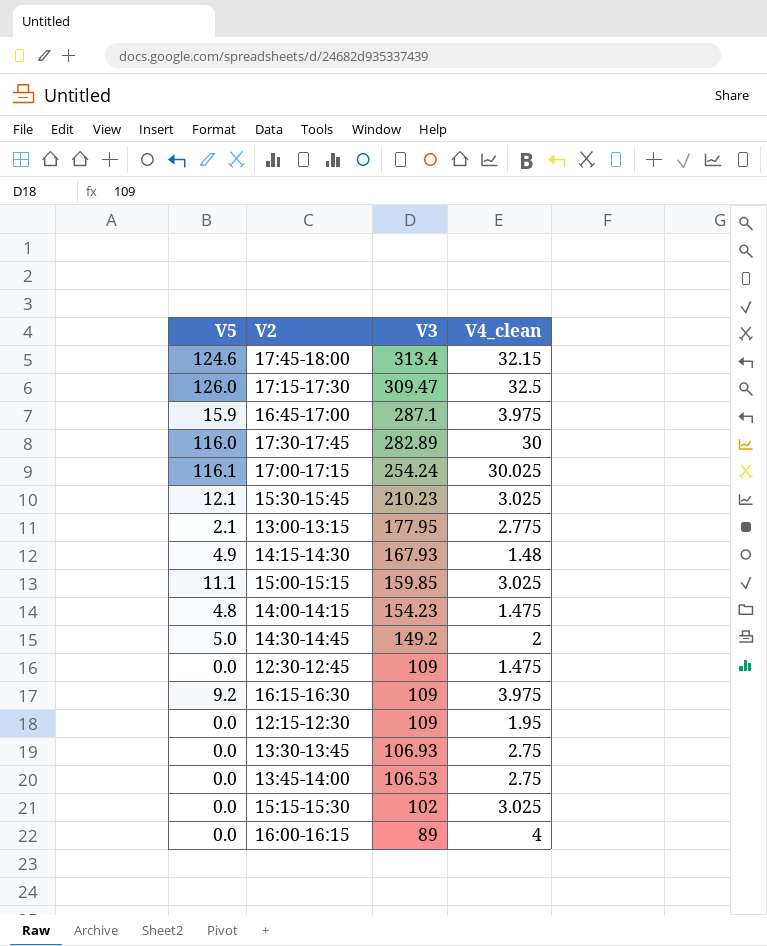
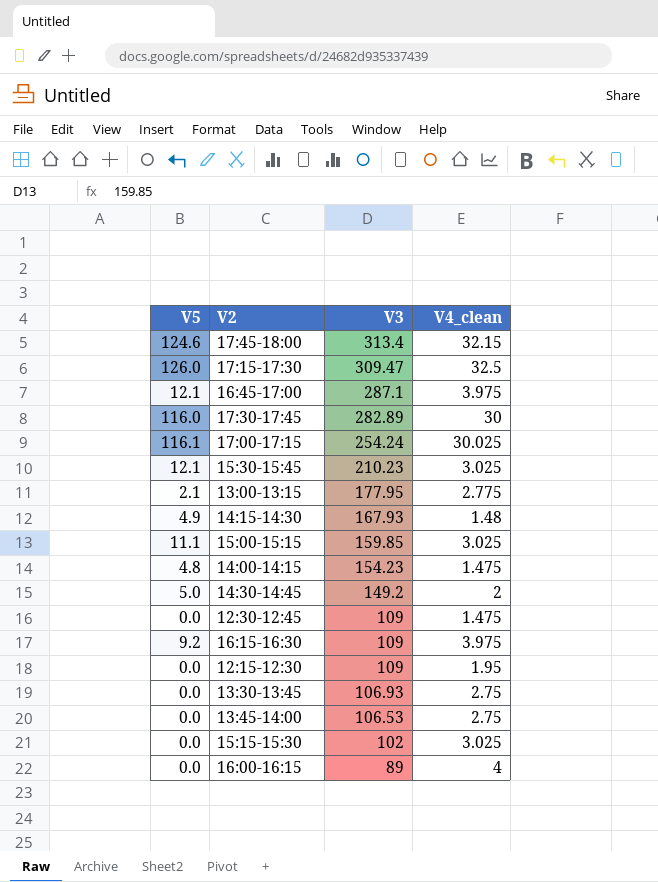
16:45-17:00 | V5: 15.9 -> 12.1

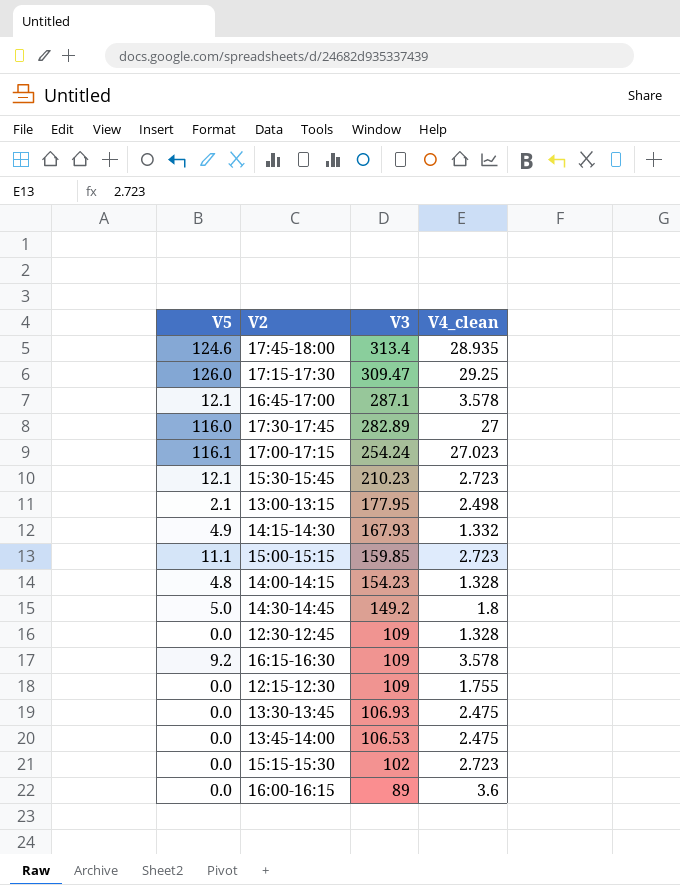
17:45-18:00 | V4_clean: 32.15 -> 28.935
17:15-17:30 | V4_clean: 32.5 -> 29.25
16:45-17:00 | V4_clean: 3.975 -> 3.578
17:30-17:45 | V4_clean: 30 -> 27
17:00-17:15 | V4_clean: 30.025 -> 27.023
15:30-15:45 | V4_clean: 3.025 -> 2.723
13:00-13:15 | V4_clean: 2.775 -> 2.498
14:15-14:30 | V4_clean: 1.48 -> 1.332
15:00-15:15 | V4_clean: 3.025 -> 2.723
14:00-14:15 | V4_clean: 1.475 -> 1.328
14:30-14:45 | V4_clean: 2 -> 1.8
12:30-12:45 | V4_clean: 1.475 -> 1.328
16:15-16:30 | V4_clean: 3.975 -> 3.578
12:15-12:30 | V4_clean: 1.95 -> 1.755
13:30-13:45 | V4_clean: 2.75 -> 2.475
13:45-14:00 | V4_clean: 2.75 -> 2.475
15:15-15:30 | V4_clean: 3.025 -> 2.723
16:00-16:15 | V4_clean: 4 -> 3.6

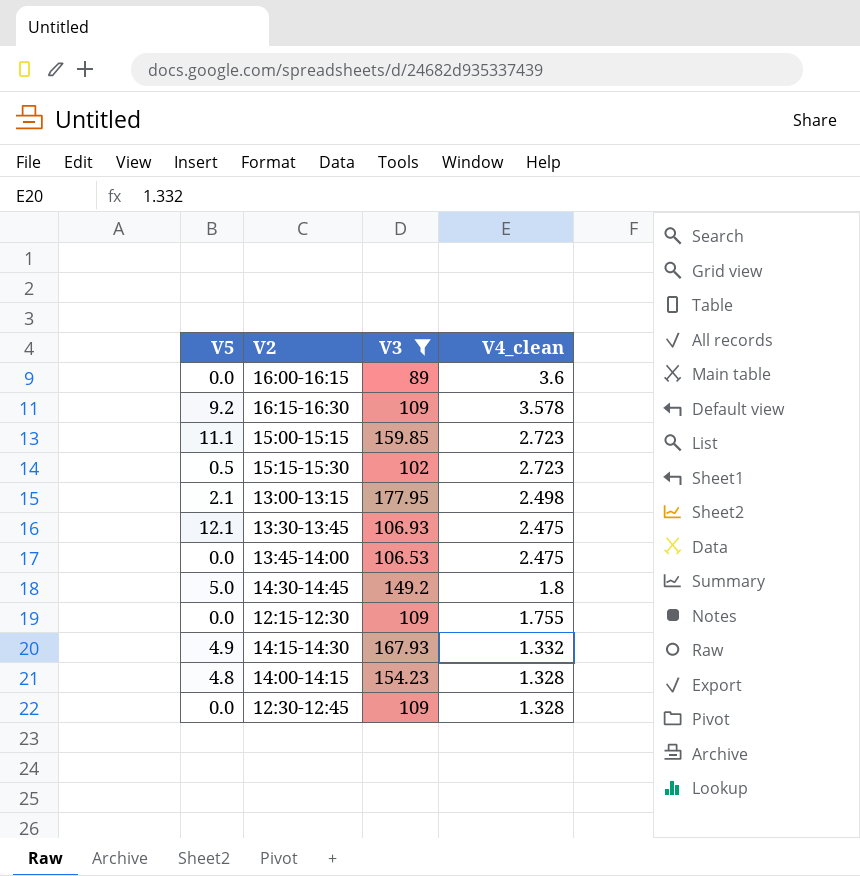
filter: none -> V3 <= 177.95
row order: V3 descending -> V4_clean descending
15:15-15:30 | V5: 0.0 -> 0.5
13:30-13:45 | V5: 0.0 -> 12.1

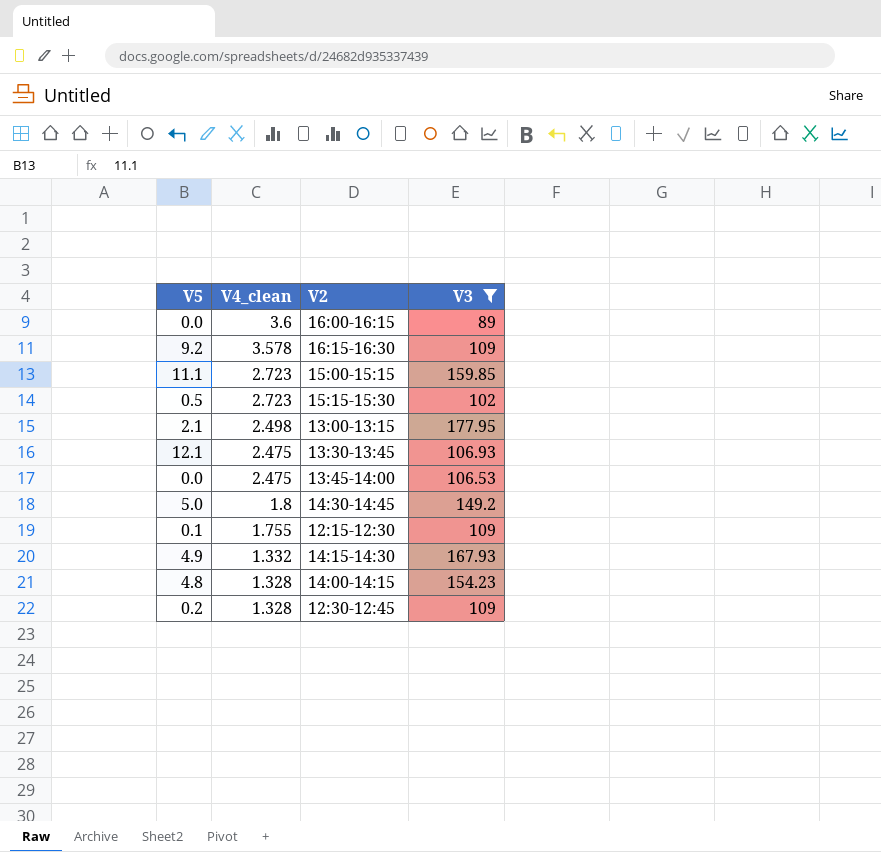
column V4_clean | position: 4 -> 2
12:15-12:30 | V5: 0.0 -> 0.1
12:30-12:45 | V5: 0.0 -> 0.2

